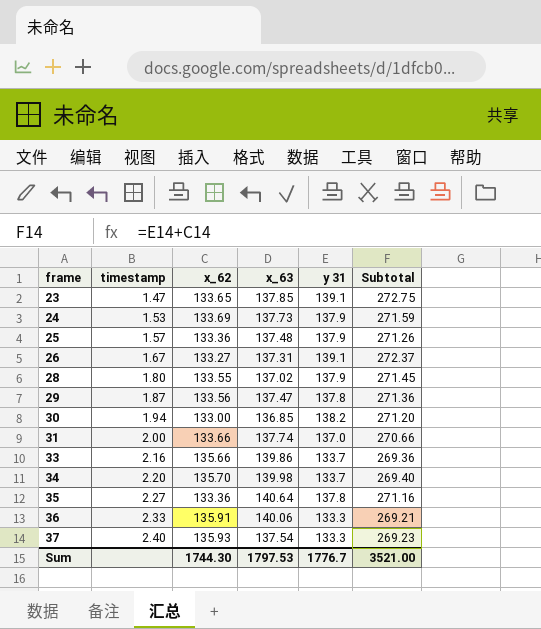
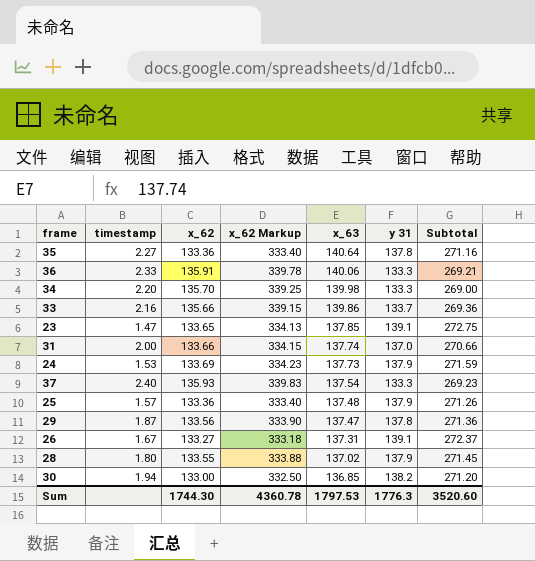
row order: frame ascending -> x_63 descending
column x_62 Markup | formula: none -> [x_62] * 2.5
34 | y 31: 133.7 -> 133.3
34 | Subtotal: 269.40 -> 269.00
Sum | y 31: 1776.7 -> 1776.3
Sum | Subtotal: 3521.00 -> 3520.60

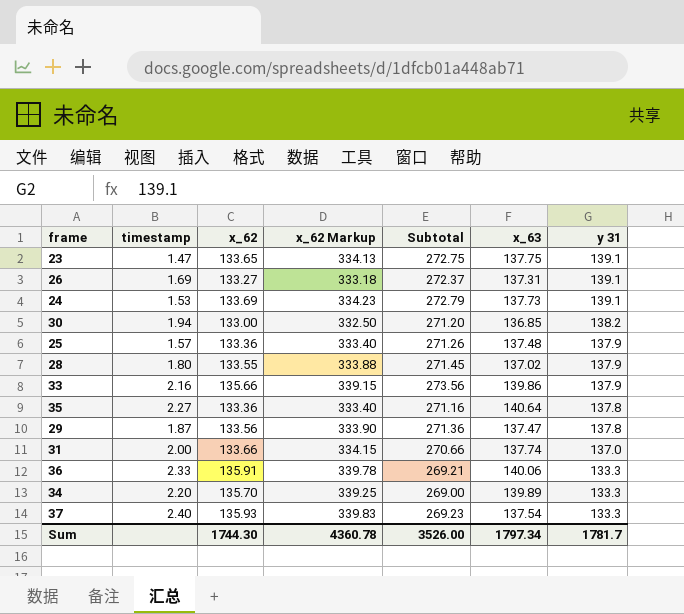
row order: x_63 descending -> y 31 descending
column Subtotal | position: 7 -> 5
23 | x_63: 137.85 -> 137.75
26 | timestamp: 1.67 -> 1.69
24 | Subtotal: 271.59 -> 272.79
24 | y 31: 137.9 -> 139.1
33 | Subtotal: 269.36 -> 273.56
33 | y 31: 133.7 -> 137.9
34 | x_63: 139.98 -> 139.89
Sum | Subtotal: 3520.60 -> 3526.00
Sum | x_63: 1797.53 -> 1797.34
Sum | y 31: 1776.3 -> 1781.7

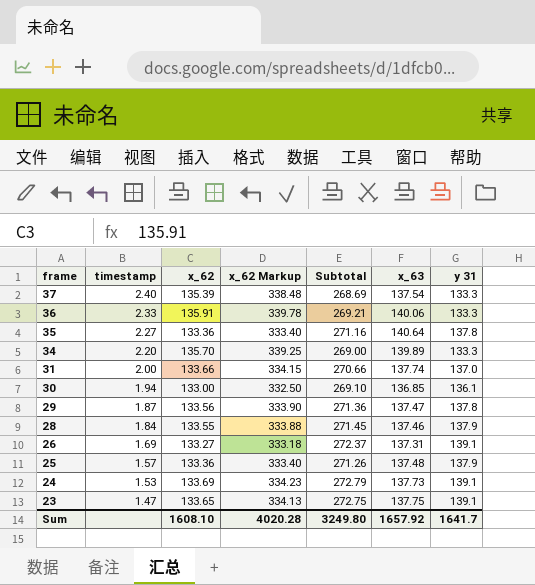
row order: y 31 descending -> frame descending
row 33: 2.16 | 135.66 | 339.15 | 273.56 | 139.86 | 137.9 -> none
37 | x_62: 135.93 -> 135.39
37 | x_62 Markup: 339.83 -> 338.48
37 | Subtotal: 269.23 -> 268.69
30 | Subtotal: 271.20 -> 269.10
30 | y 31: 138.2 -> 136.1
28 | timestamp: 1.80 -> 1.84
28 | x_63: 137.02 -> 137.46
Sum | x_62: 1744.30 -> 1608.10
Sum | x_62 Markup: 4360.78 -> 4020.28
Sum | Subtotal: 3526.00 -> 3249.80
Sum | x_63: 1797.34 -> 1657.92
Sum | y 31: 1781.7 -> 1641.7

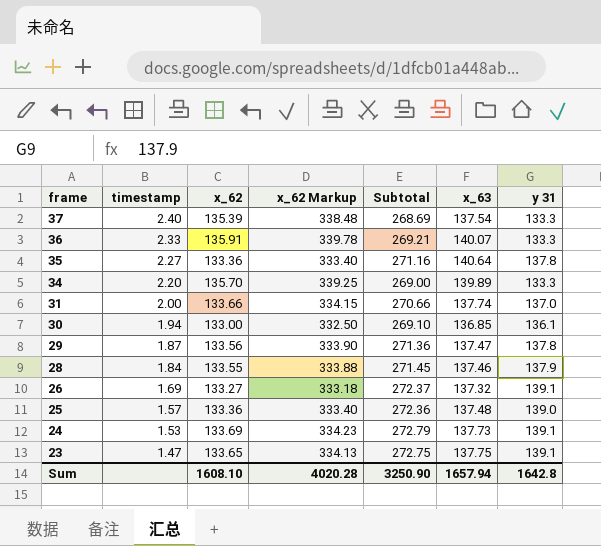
36 | x_63: 140.06 -> 140.07
26 | x_63: 137.31 -> 137.32
25 | Subtotal: 271.26 -> 272.36
25 | y 31: 137.9 -> 139.0
Sum | Subtotal: 3249.80 -> 3250.90
Sum | x_63: 1657.92 -> 1657.94
Sum | y 31: 1641.7 -> 1642.8

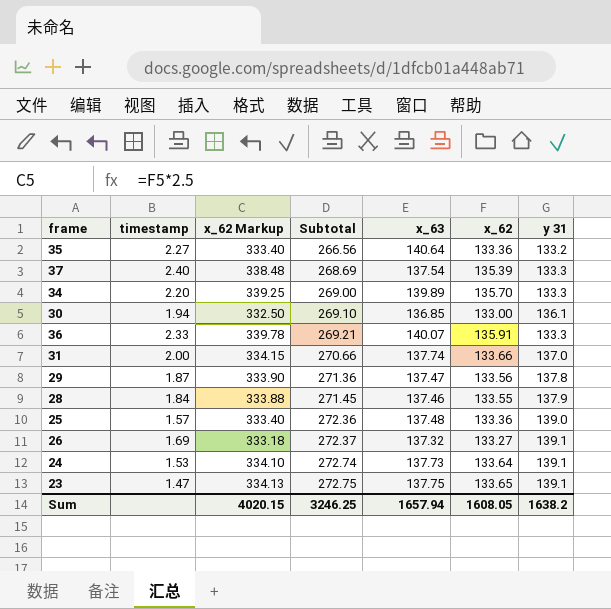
row order: frame descending -> Subtotal ascending
column x_62 | position: 3 -> 6
35 | Subtotal: 271.16 -> 266.56
35 | y 31: 137.8 -> 133.2
24 | x_62 Markup: 334.23 -> 334.10
24 | Subtotal: 272.79 -> 272.74
24 | x_62: 133.69 -> 133.64
Sum | x_62 Markup: 4020.28 -> 4020.15
Sum | Subtotal: 3250.90 -> 3246.25
Sum | x_62: 1608.10 -> 1608.05
Sum | y 31: 1642.8 -> 1638.2

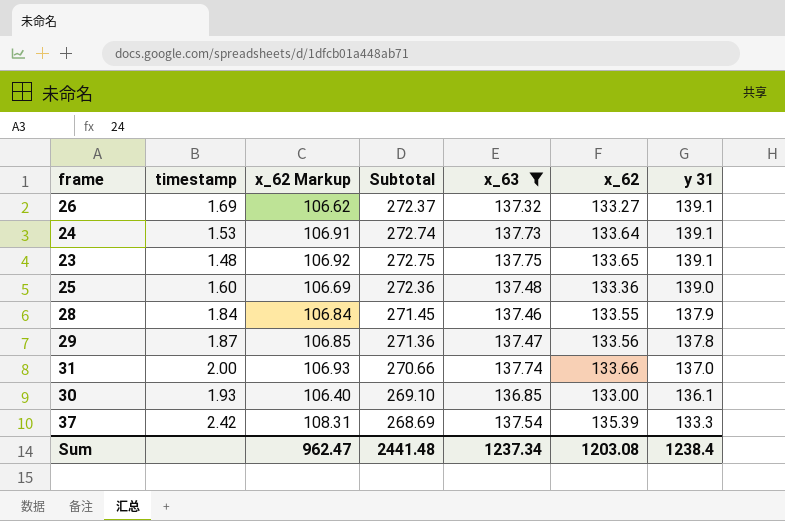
filter: none -> x_63 <= 137.75
row order: Subtotal ascending -> y 31 descending
column x_62 Markup | formula: [x_62] * 2.5 -> [x_62] * 0.8
23 | timestamp: 1.47 -> 1.48
25 | timestamp: 1.57 -> 1.60
30 | timestamp: 1.94 -> 1.93
37 | timestamp: 2.40 -> 2.42
Sum | x_62 Markup: 4020.15 -> 962.47
Sum | Subtotal: 3246.25 -> 2441.48
Sum | x_63: 1657.94 -> 1237.34
Sum | x_62: 1608.05 -> 1203.08
Sum | y 31: 1638.2 -> 1238.4

